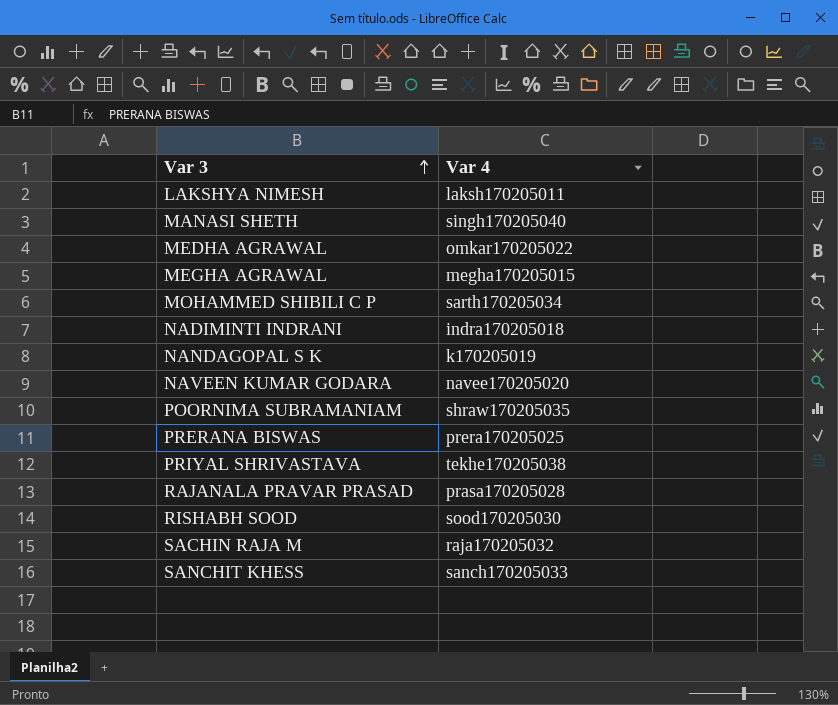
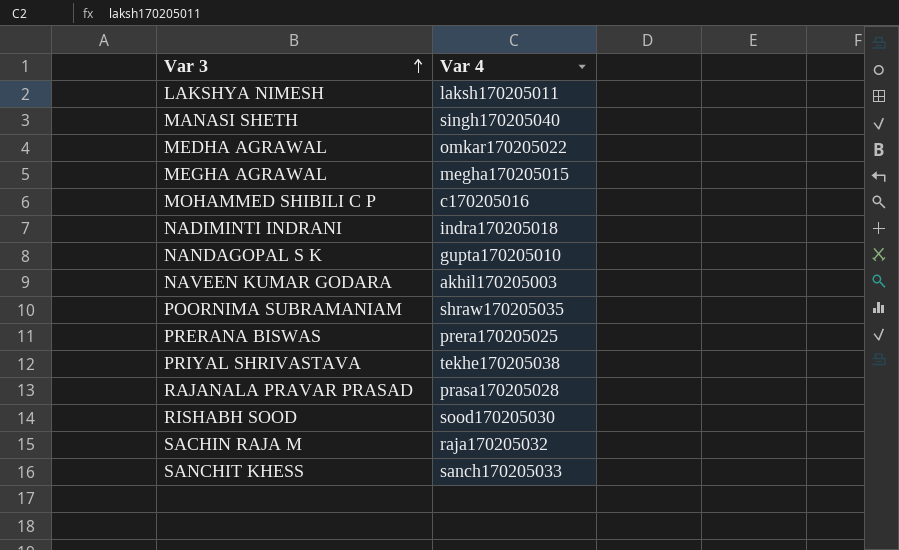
MOHAMMED SHIBILI C P | Var 4: sarth170205034 -> c170205016
NANDAGOPAL S K | Var 4: k170205019 -> gupta170205010
NAVEEN KUMAR GODARA | Var 4: navee170205020 -> akhil170205003

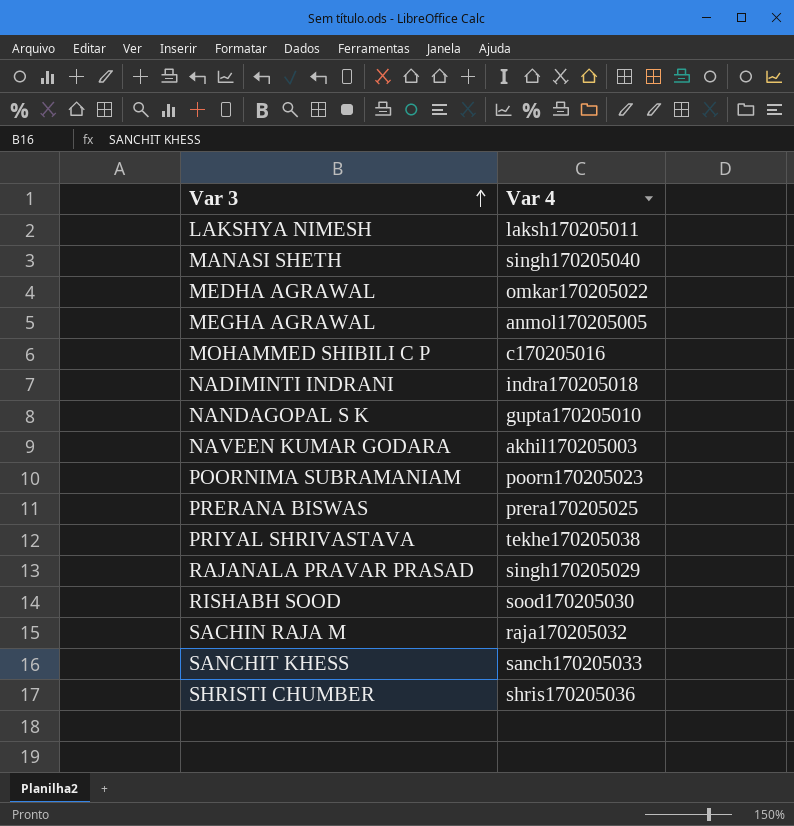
MEGHA AGRAWAL | Var 4: megha170205015 -> anmol170205005
POORNIMA SUBRAMANIAM | Var 4: shraw170205035 -> poorn170205023
RAJANALA PRAVAR PRASAD | Var 4: prasa170205028 -> singh170205029
row SHRISTI CHUMBER: none -> shris170205036

